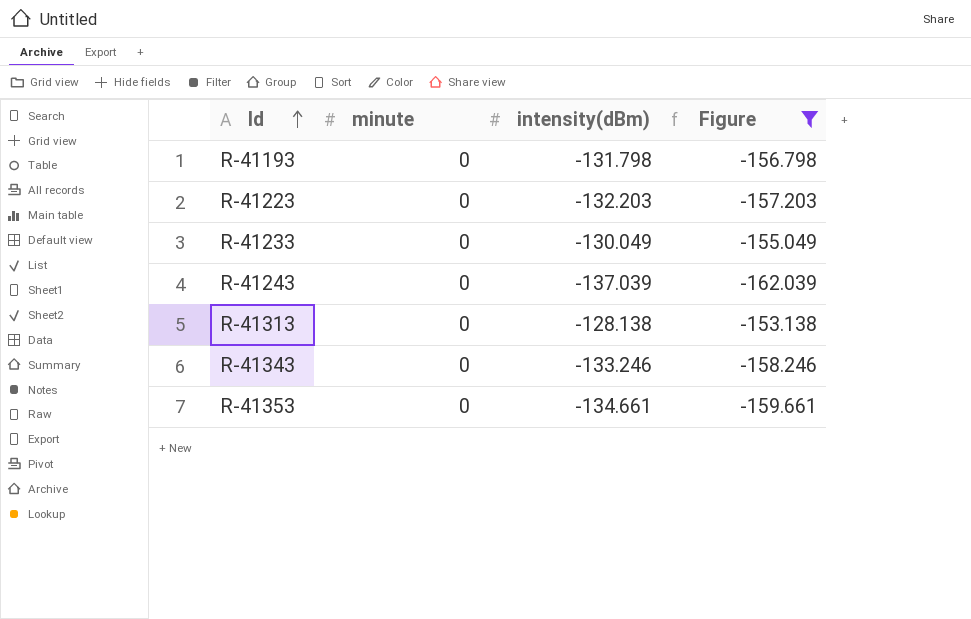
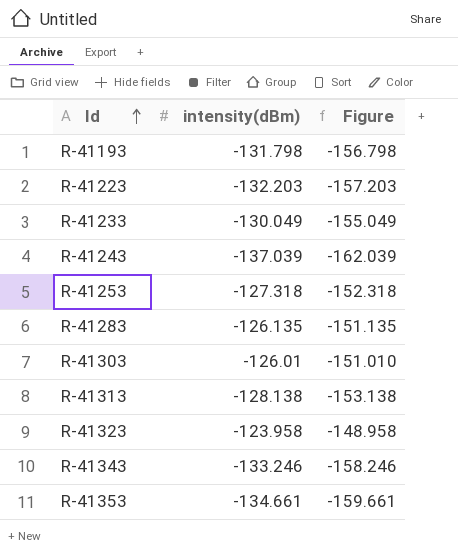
filter: Figure <= -153.138 -> none
column minute | position: 2 -> none

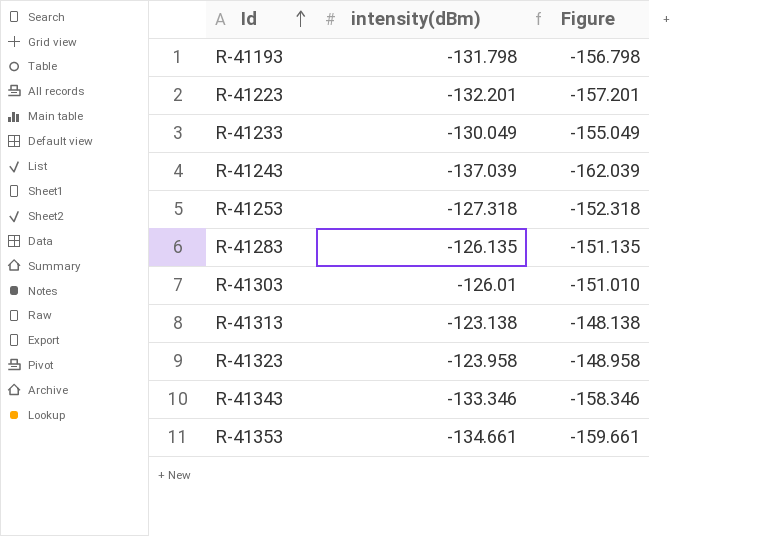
R-41223 | intensity(dBm): -132.203 -> -132.201
R-41223 | Figure: -157.203 -> -157.201
R-41313 | intensity(dBm): -128.138 -> -123.138
R-41313 | Figure: -153.138 -> -148.138
R-41343 | intensity(dBm): -133.246 -> -133.346
R-41343 | Figure: -158.246 -> -158.346

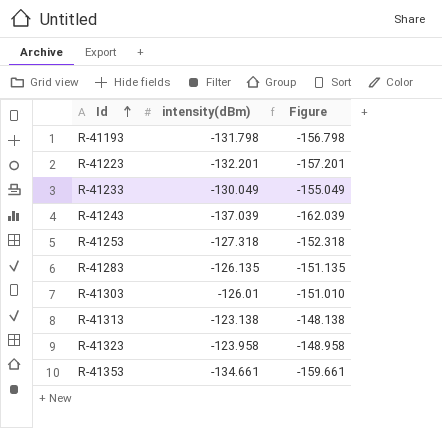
row R-41343: -133.346 | -158.346 -> none

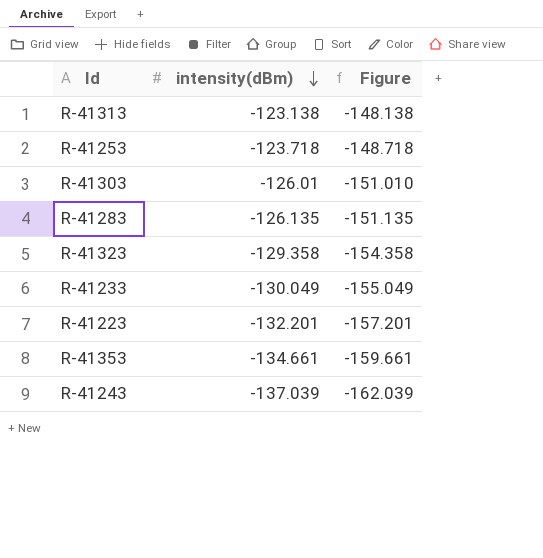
row order: Id ascending -> intensity(dBm) descending
row R-41193: -131.798 | -156.798 -> none
R-41253 | intensity(dBm): -127.318 -> -123.718
R-41253 | Figure: -152.318 -> -148.718
R-41323 | intensity(dBm): -123.958 -> -129.358
R-41323 | Figure: -148.958 -> -154.358

